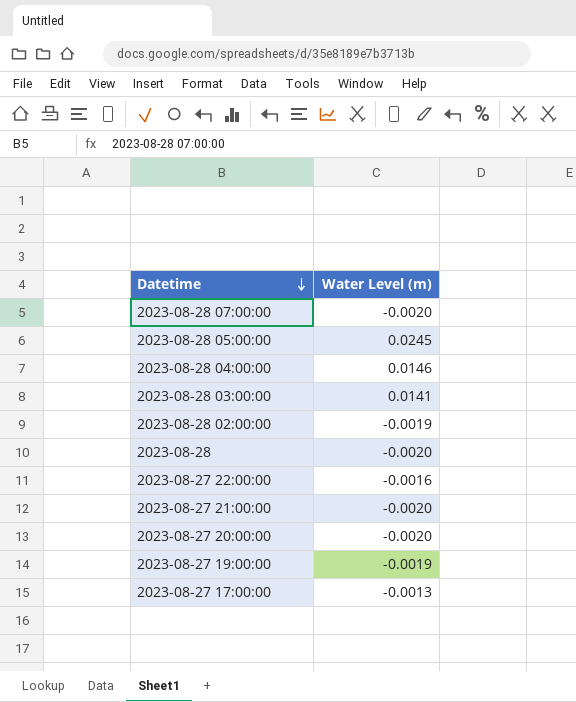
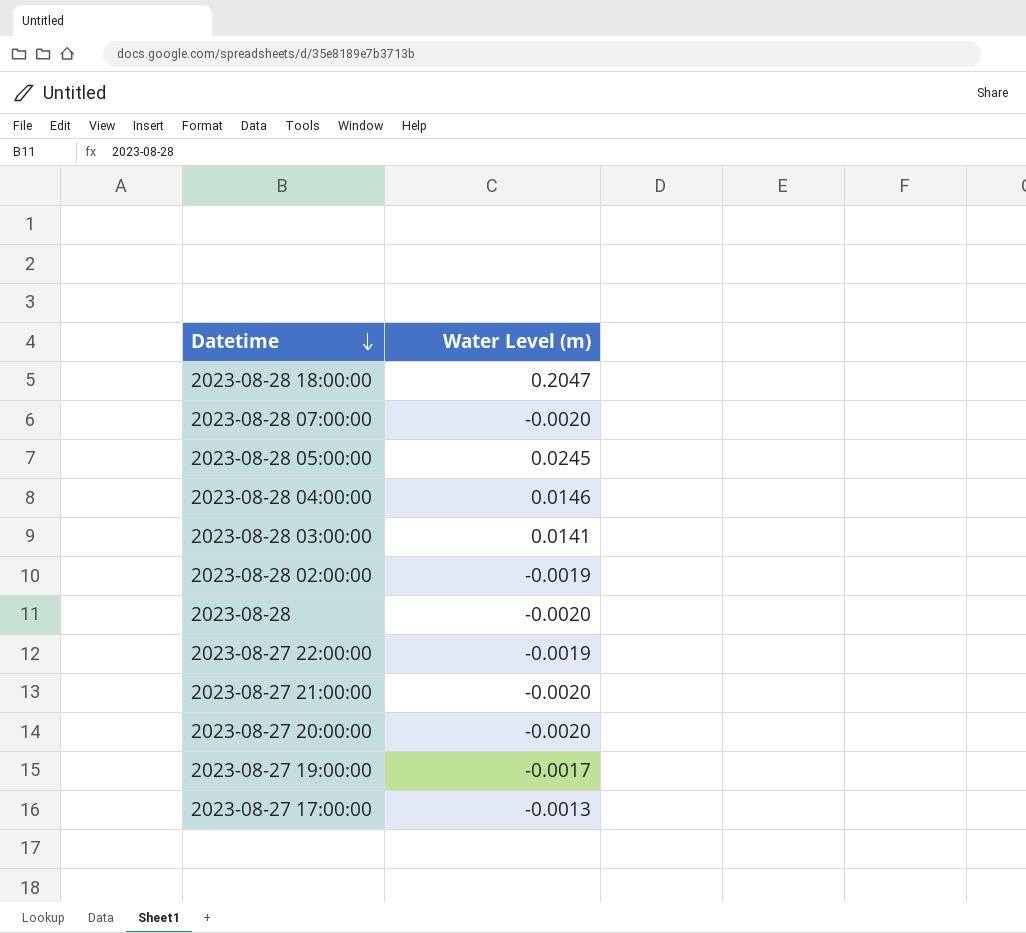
row 2023-08-28 18:00:00: none -> 0.2047
2023-08-27 22:00:00 | Water Level (m): -0.0016 -> -0.0019
2023-08-27 19:00:00 | Water Level (m): -0.0019 -> -0.0017

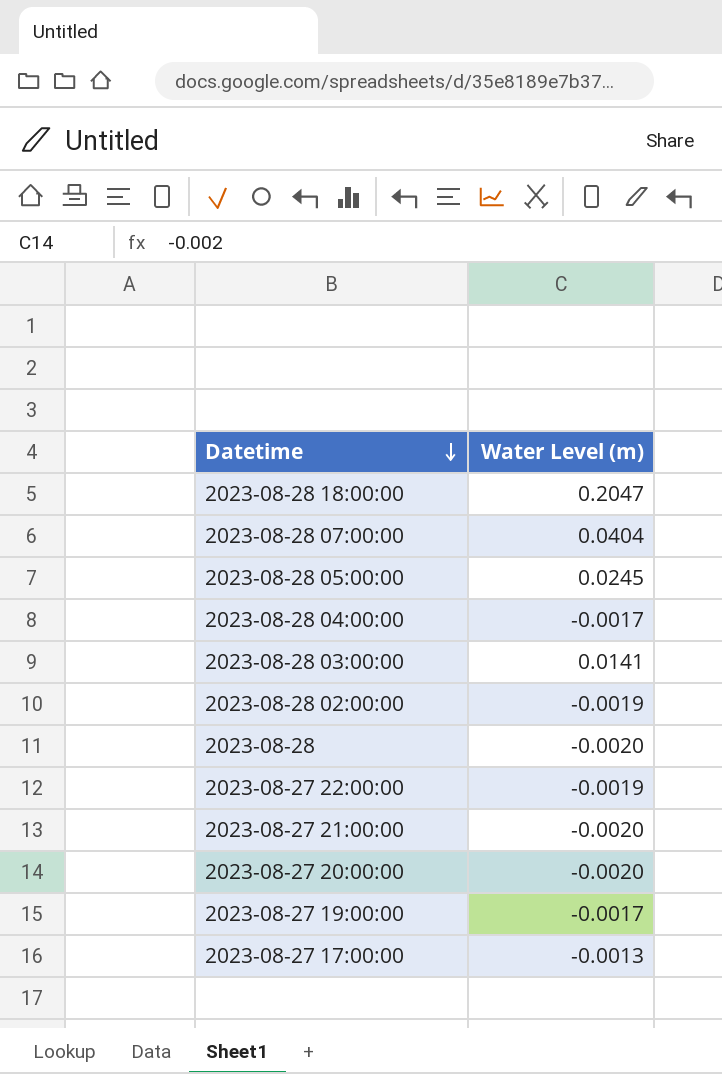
2023-08-28 07:00:00 | Water Level (m): -0.0020 -> 0.0404
2023-08-28 04:00:00 | Water Level (m): 0.0146 -> -0.0017

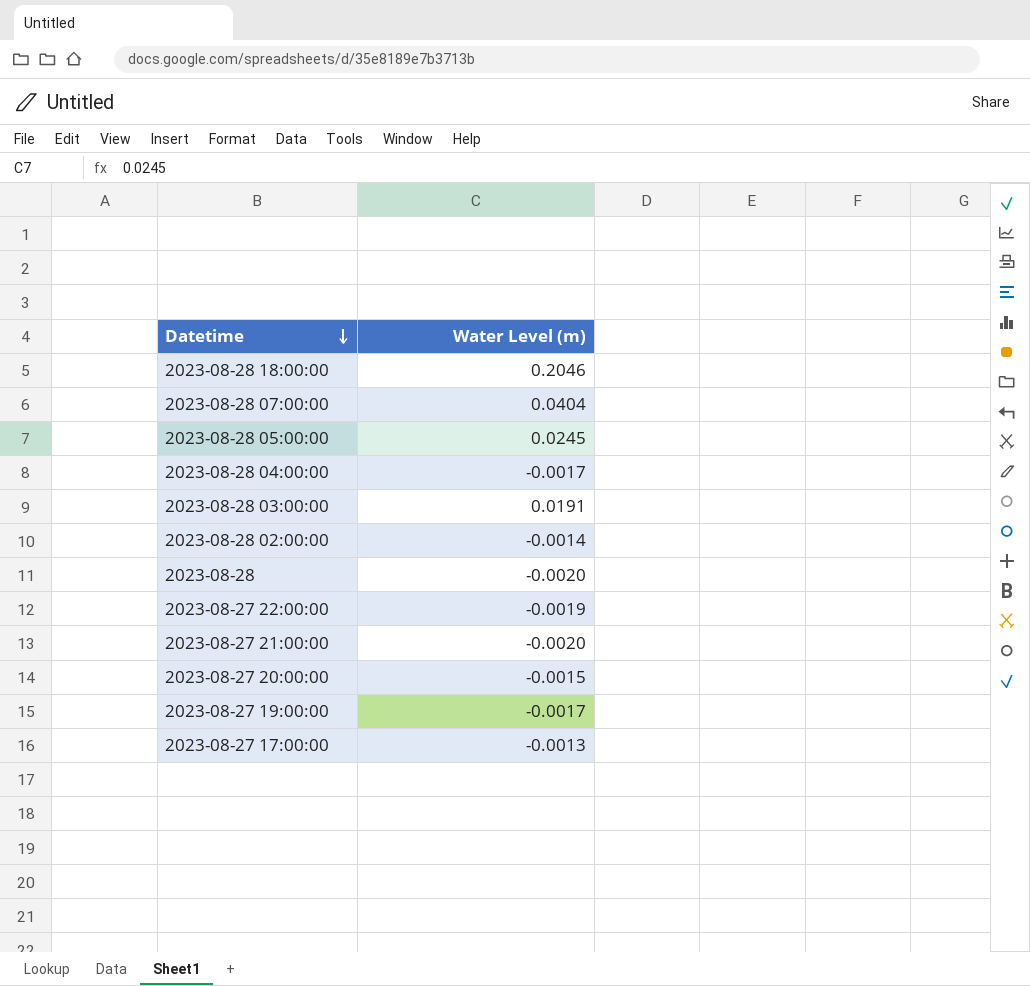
2023-08-28 18:00:00 | Water Level (m): 0.2047 -> 0.2046
2023-08-28 03:00:00 | Water Level (m): 0.0141 -> 0.0191
2023-08-28 02:00:00 | Water Level (m): -0.0019 -> -0.0014
2023-08-27 20:00:00 | Water Level (m): -0.0020 -> -0.0015

